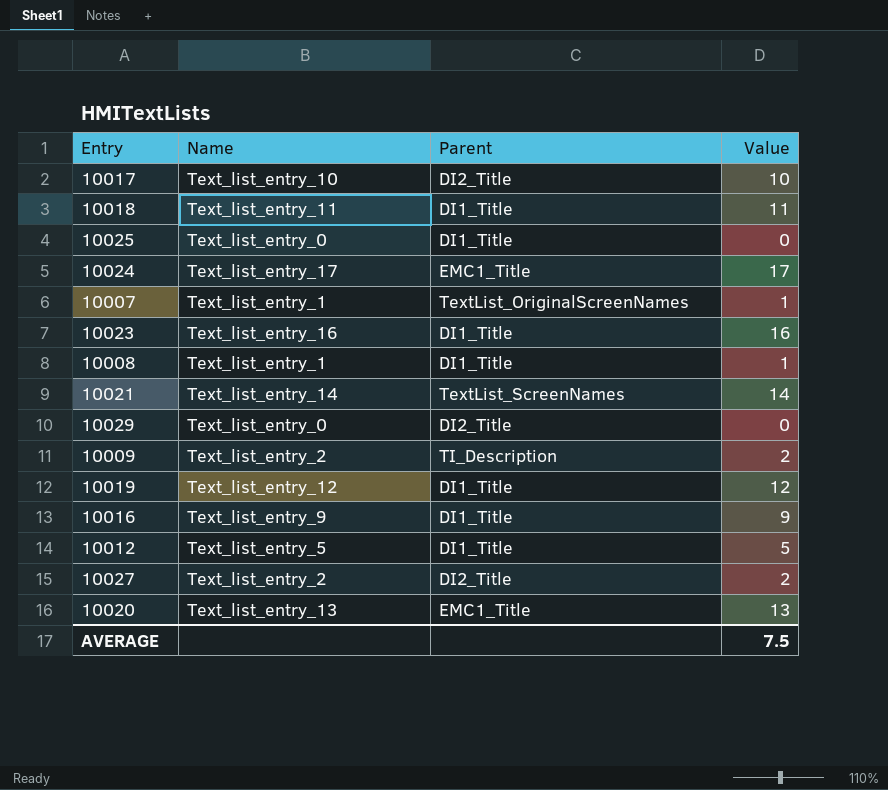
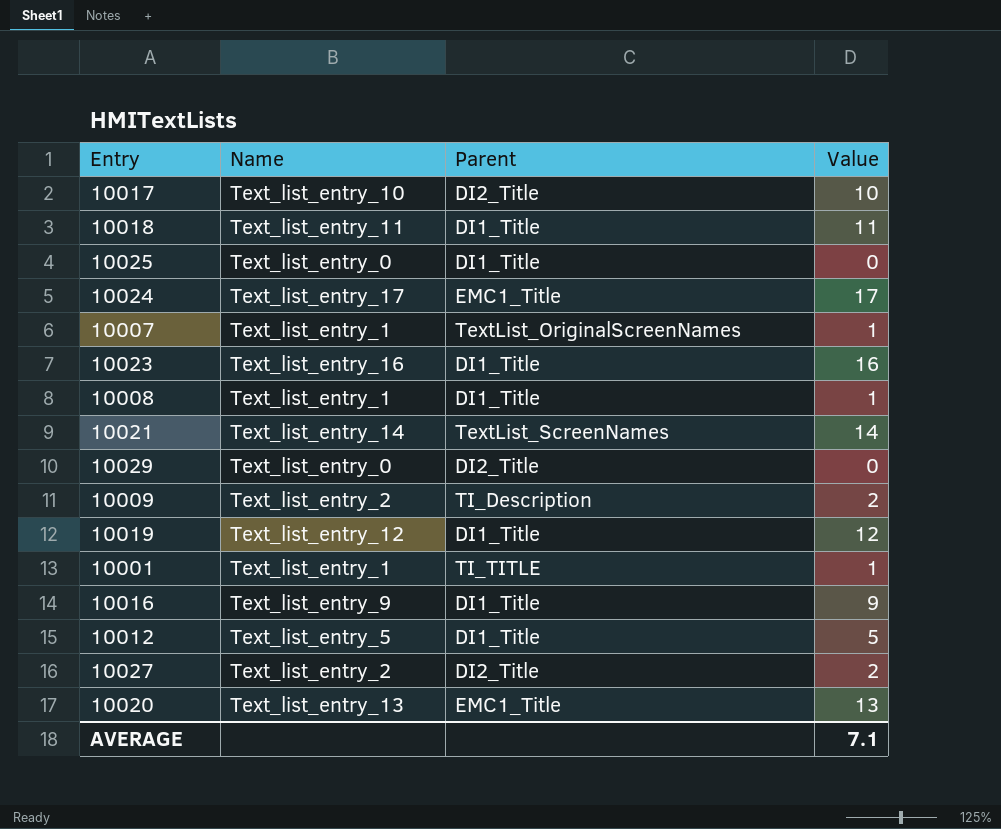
row 10001: none -> Text_list_entry_1 | TI_TITLE | 1
AVERAGE | Value: 7.5 -> 7.1

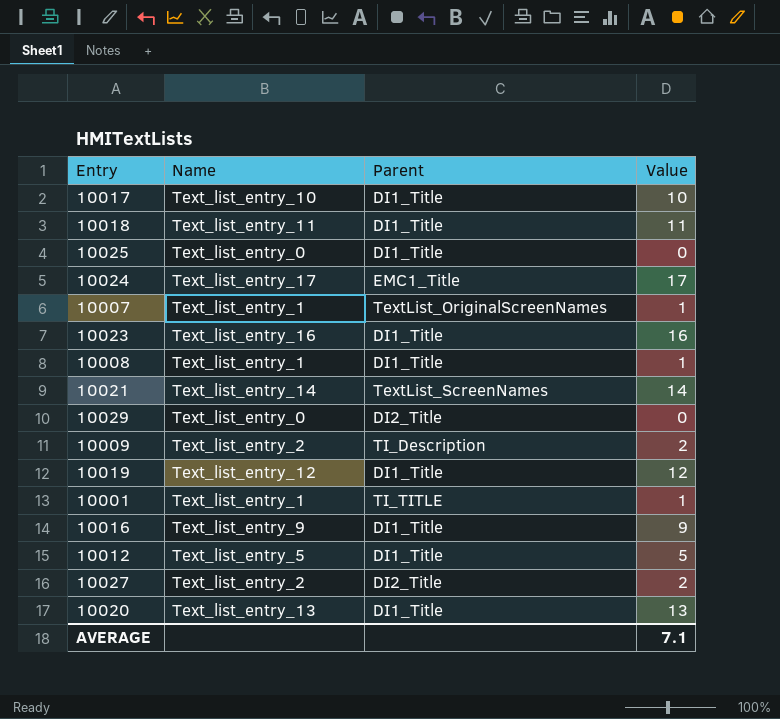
10017 | Parent: DI2_Title -> DI1_Title
10020 | Parent: EMC1_Title -> DI1_Title

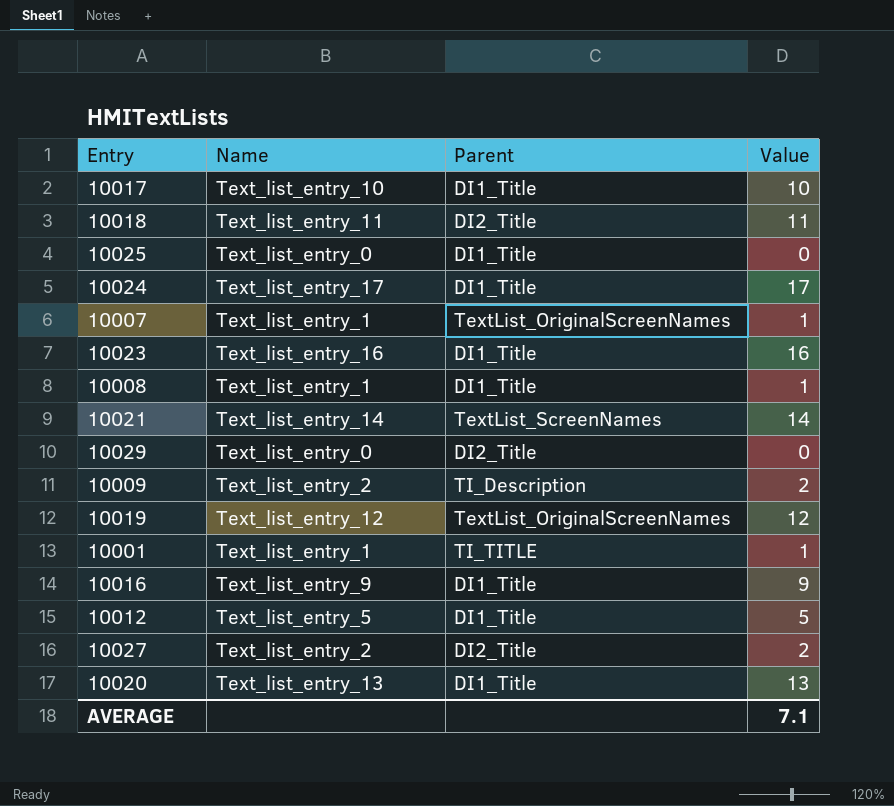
10018 | Parent: DI1_Title -> DI2_Title
10024 | Parent: EMC1_Title -> DI1_Title
10019 | Parent: DI1_Title -> TextList_OriginalScreenNames

